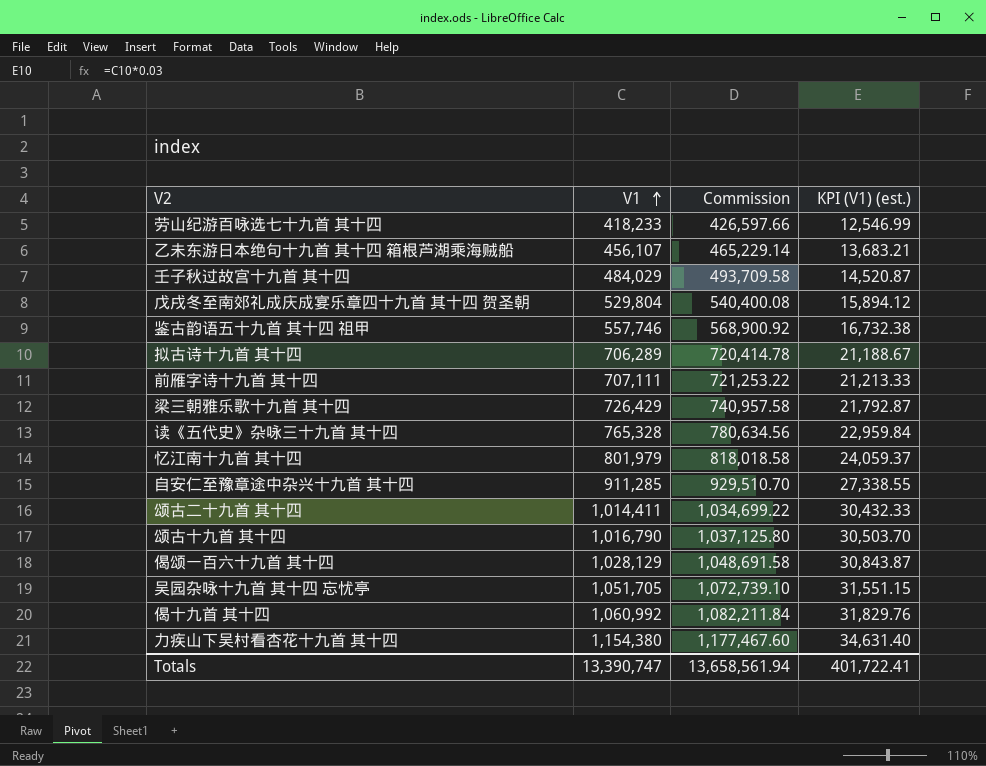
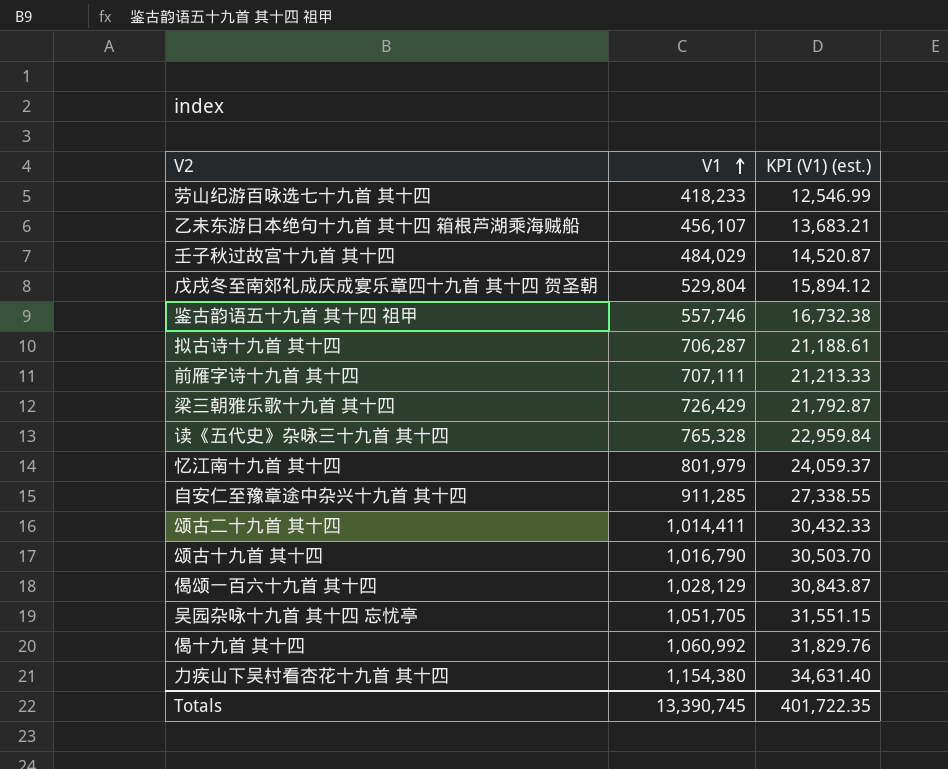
column Commission | formula: [V1] * 1.02 -> none
拟古诗十九首 其十四 | V1: 706,289 -> 706,287
拟古诗十九首 其十四 | KPI (V1) (est.): 21,188.67 -> 21,188.61
Totals | V1: 13,390,747 -> 13,390,745
Totals | KPI (V1) (est.): 401,722.41 -> 401,722.35

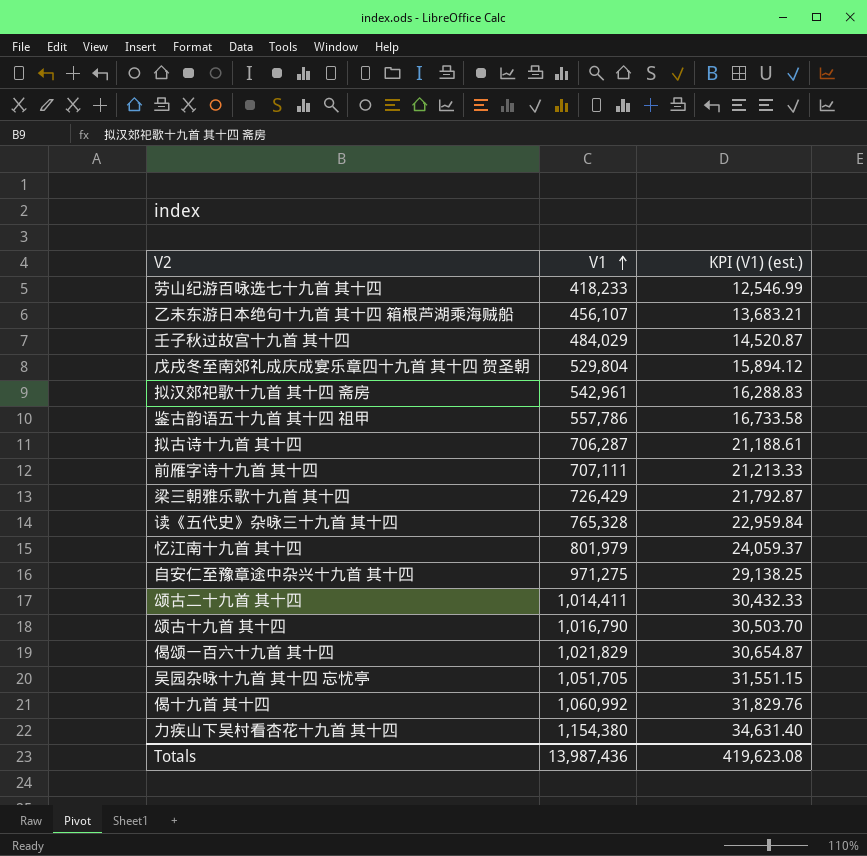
row 拟汉郊祀歌十九首 其十四 斋房: none -> 542,961 | 16,288.83
鉴古韵语五十九首 其十四 祖甲 | V1: 557,746 -> 557,786
鉴古韵语五十九首 其十四 祖甲 | KPI (V1) (est.): 16,732.38 -> 16,733.58
自安仁至豫章途中杂兴十九首 其十四 | V1: 911,285 -> 971,275
自安仁至豫章途中杂兴十九首 其十四 | KPI (V1) (est.): 27,338.55 -> 29,138.25
偈颂一百六十九首 其十四 | V1: 1,028,129 -> 1,021,829
偈颂一百六十九首 其十四 | KPI (V1) (est.): 30,843.87 -> 30,654.87
Totals | V1: 13,390,745 -> 13,987,436
Totals | KPI (V1) (est.): 401,722.35 -> 419,623.08

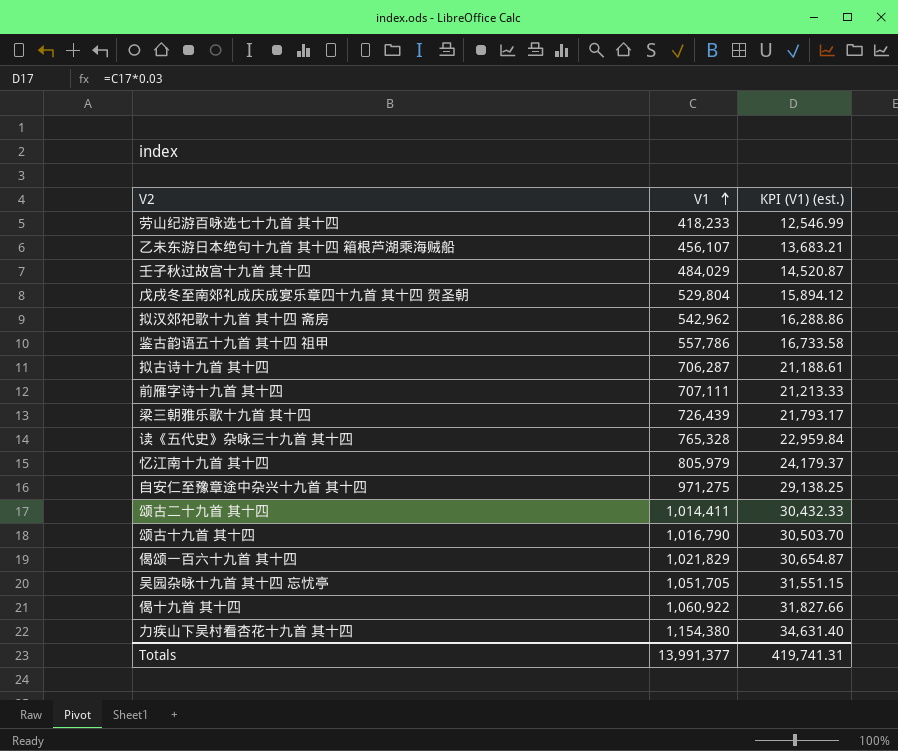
拟汉郊祀歌十九首 其十四 斋房 | V1: 542,961 -> 542,962
拟汉郊祀歌十九首 其十四 斋房 | KPI (V1) (est.): 16,288.83 -> 16,288.86
梁三朝雅乐歌十九首 其十四 | V1: 726,429 -> 726,439
梁三朝雅乐歌十九首 其十四 | KPI (V1) (est.): 21,792.87 -> 21,793.17
忆江南十九首 其十四 | V1: 801,979 -> 805,979
忆江南十九首 其十四 | KPI (V1) (est.): 24,059.37 -> 24,179.37
偈十九首 其十四 | V1: 1,060,992 -> 1,060,922
偈十九首 其十四 | KPI (V1) (est.): 31,829.76 -> 31,827.66
Totals | V1: 13,987,436 -> 13,991,377
Totals | KPI (V1) (est.): 419,623.08 -> 419,741.31

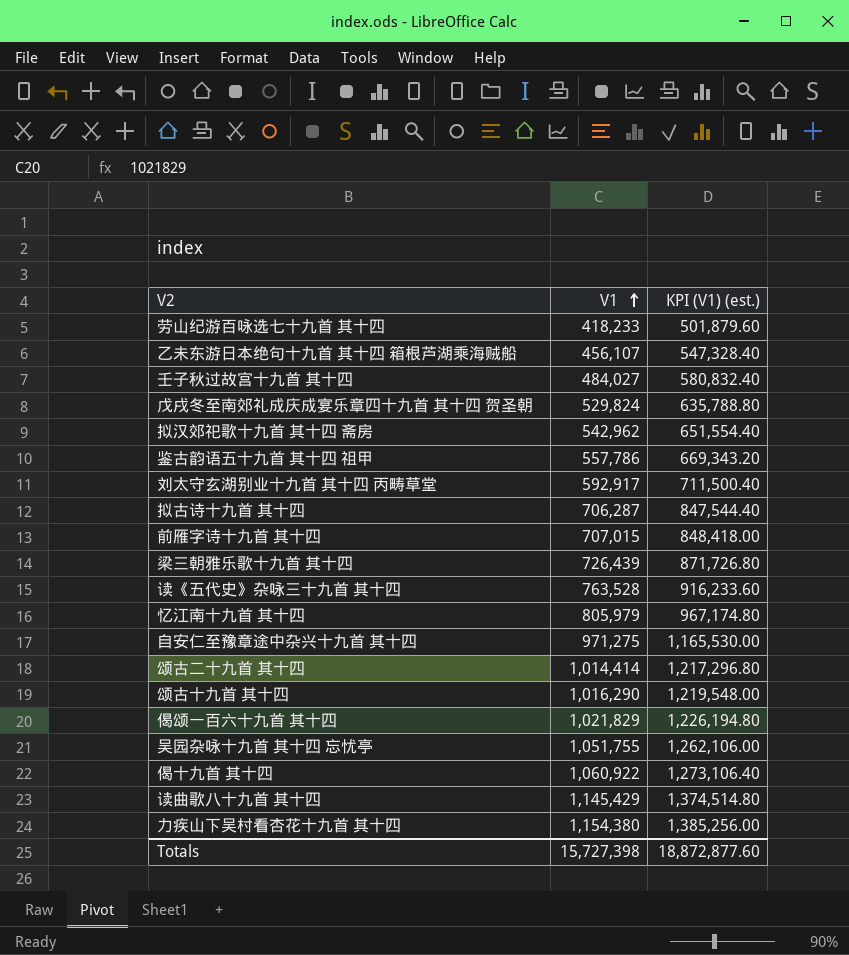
column KPI (V1) (est.) | formula: [V1] * 0.03 -> [V1] * 1.2
壬子秋过故宫十九首 其十四 | V1: 484,029 -> 484,027
戊戌冬至南郊礼成庆成宴乐章四十九首 其十四 贺圣朝 | V1: 529,804 -> 529,824
row 刘太守玄湖别业十九首 其十四 丙畴草堂: none -> 592,917 | 711,500.40
前雁字诗十九首 其十四 | V1: 707,111 -> 707,015
读《五代史》杂咏三十九首 其十四 | V1: 765,328 -> 763,528
颂古二十九首 其十四 | V1: 1,014,411 -> 1,014,414
颂古十九首 其十四 | V1: 1,016,790 -> 1,016,290
吴园杂咏十九首 其十四 忘忧亭 | V1: 1,051,705 -> 1,051,755
row 读曲歌八十九首 其十四: none -> 1,145,429 | 1,374,514.80
Totals | V1: 13,991,377 -> 15,727,398
Totals | KPI (V1) (est.): 419,741.31 -> 18,872,877.60

